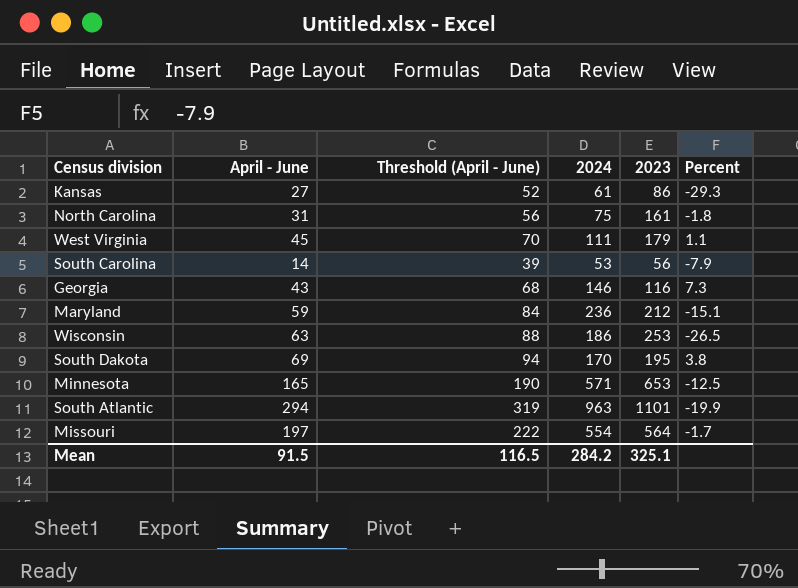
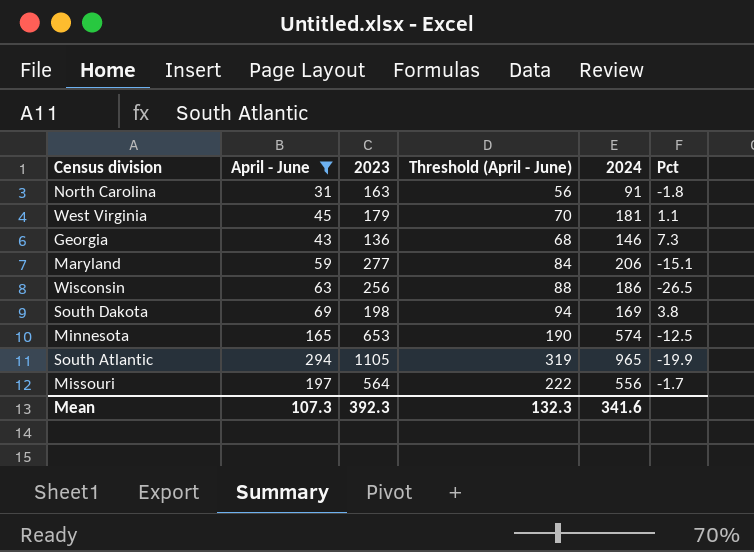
filter: none -> April - June >= 31
column 2023 | position: 5 -> 3
column name: Percent -> Pct
North Carolina | 2023: 161 -> 163
North Carolina | 2024: 75 -> 91
West Virginia | 2024: 111 -> 181
Georgia | 2023: 116 -> 136
Maryland | 2023: 212 -> 277
Maryland | 2024: 236 -> 206
Wisconsin | 2023: 253 -> 256
South Dakota | 2023: 195 -> 198
South Dakota | 2024: 170 -> 169
Minnesota | 2024: 571 -> 574
South Atlantic | 2023: 1101 -> 1105
South Atlantic | 2024: 963 -> 965
Missouri | 2024: 554 -> 556
Mean | April - June: 91.5 -> 107.3
Mean | 2023: 325.1 -> 392.3
Mean | Threshold (April - June): 116.5 -> 132.3
Mean | 2024: 284.2 -> 341.6

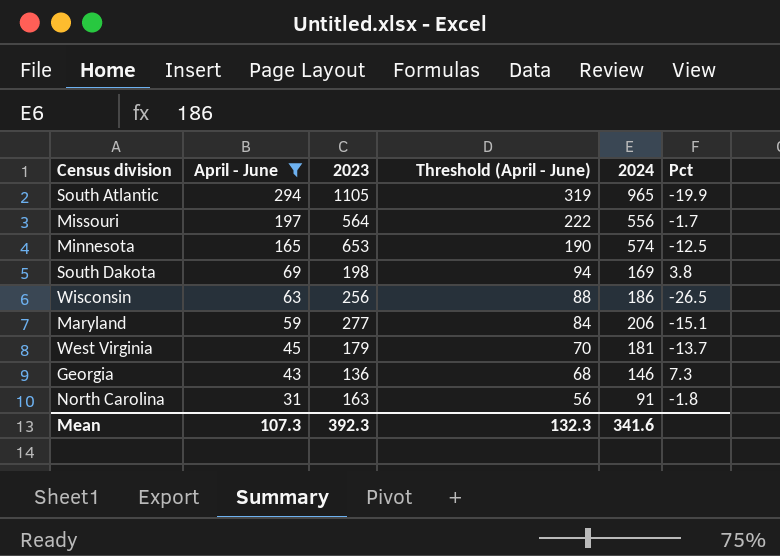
row order: none -> April - June descending
West Virginia | Pct: 1.1 -> -13.7

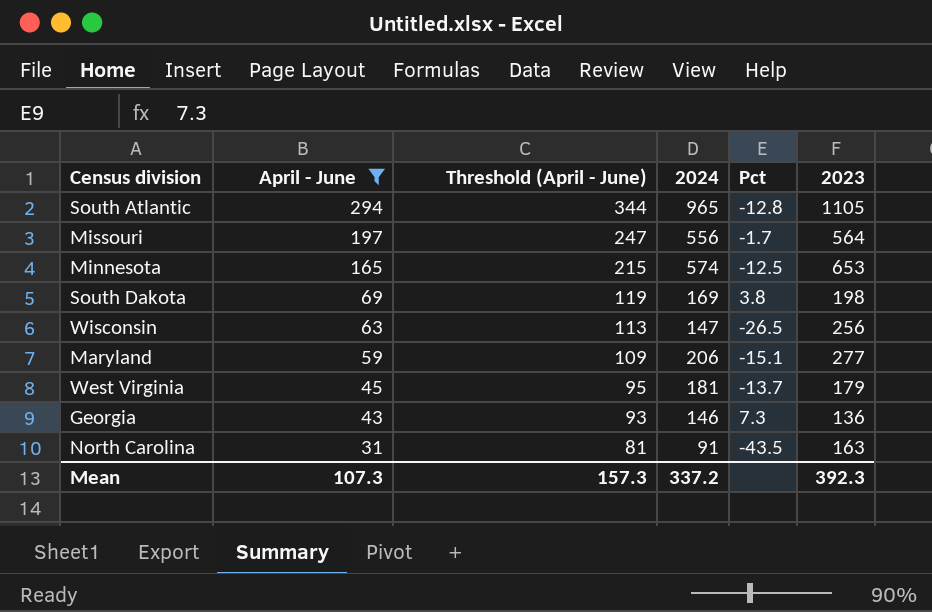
column Threshold (April - June) | formula: [April - June] + 25 -> [April - June] + 50
column 2023 | position: 3 -> 6
South Atlantic | Pct: -19.9 -> -12.8
Wisconsin | 2024: 186 -> 147
North Carolina | Pct: -1.8 -> -43.5
Mean | Threshold (April - June): 132.3 -> 157.3
Mean | 2024: 341.6 -> 337.2

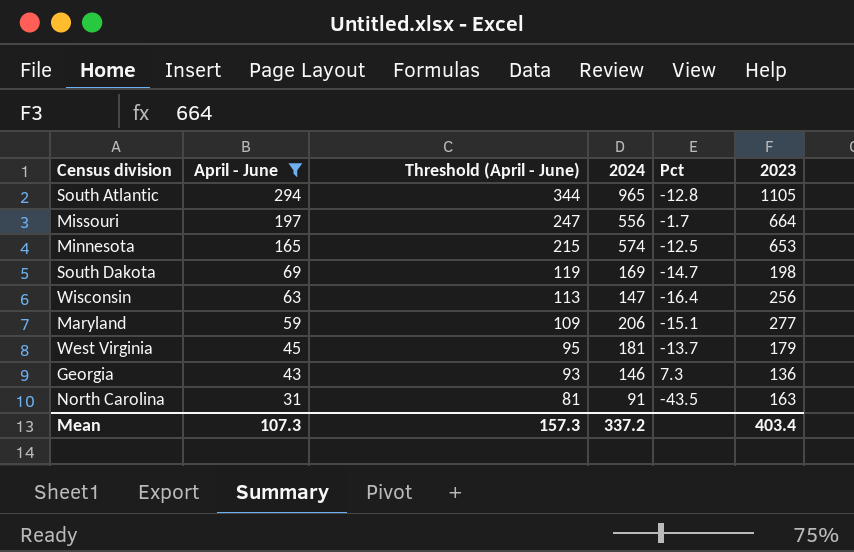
Missouri | 2023: 564 -> 664
South Dakota | Pct: 3.8 -> -14.7
Wisconsin | Pct: -26.5 -> -16.4
Mean | 2023: 392.3 -> 403.4

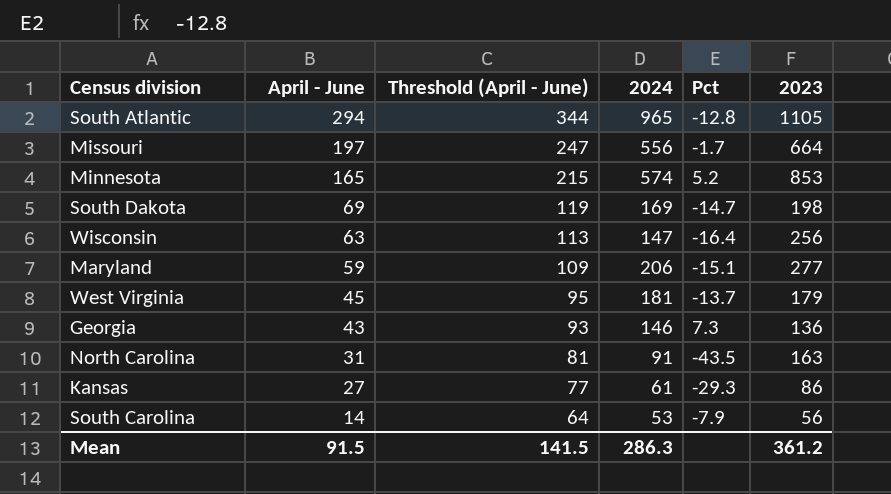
filter: April - June >= 31 -> none
Minnesota | Pct: -12.5 -> 5.2
Minnesota | 2023: 653 -> 853
Mean | April - June: 107.3 -> 91.5
Mean | Threshold (April - June): 157.3 -> 141.5
Mean | 2024: 337.2 -> 286.3
Mean | 2023: 403.4 -> 361.2

